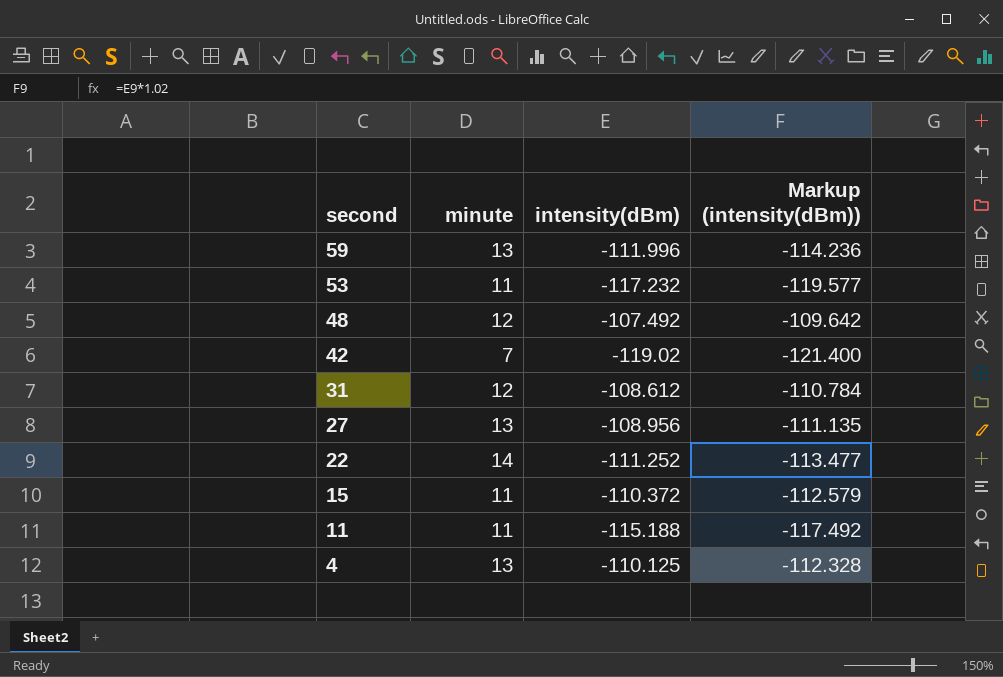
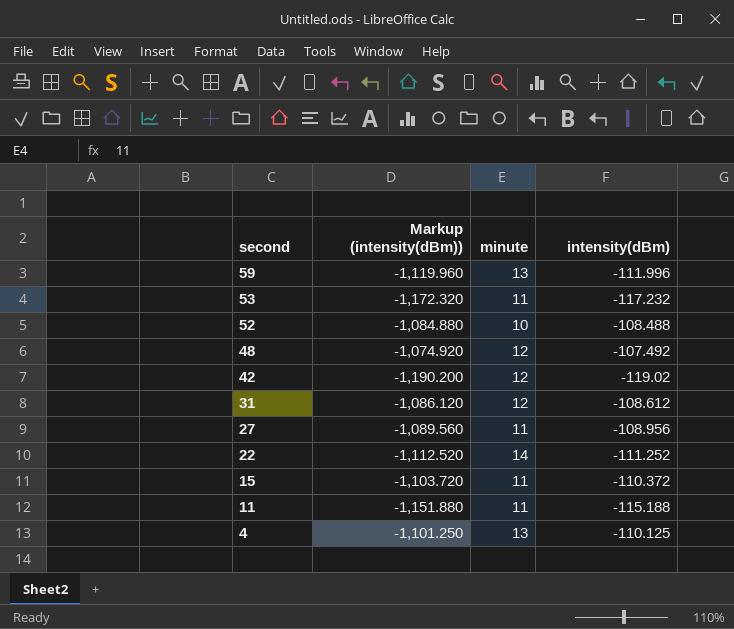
column Markup (intensity(dBm)) | formula: [intensity(dBm)] * 1.02 -> [intensity(dBm)] * 10
column Markup (intensity(dBm)) | position: 4 -> 2
row 52: none -> -1,084.880 | 10 | -108.488
42 | minute: 7 -> 12
27 | minute: 13 -> 11

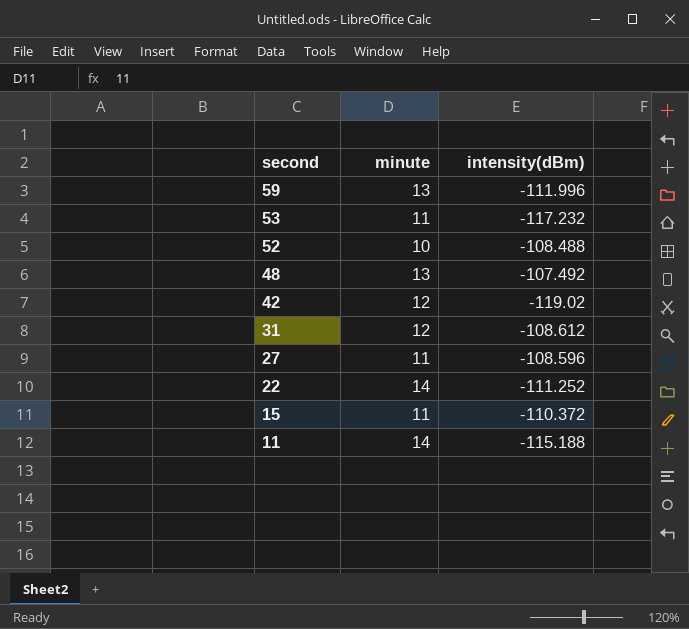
column Markup (intensity(dBm)) | formula: [intensity(dBm)] * 10 -> none
row 4: -1,101.250 | 13 | -110.125 -> none
48 | minute: 12 -> 13
27 | intensity(dBm): -108.956 -> -108.596
11 | minute: 11 -> 14

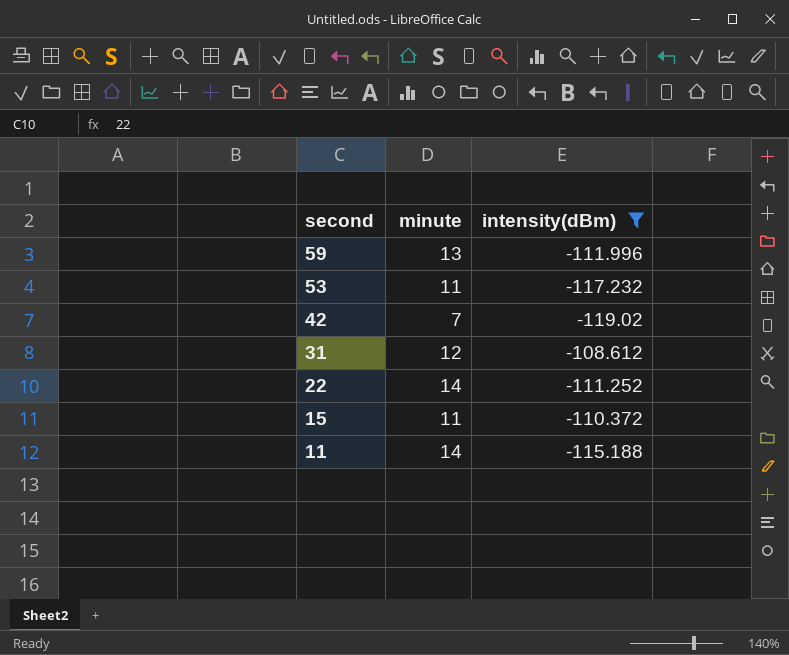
filter: none -> intensity(dBm) <= -108.612
42 | minute: 12 -> 7

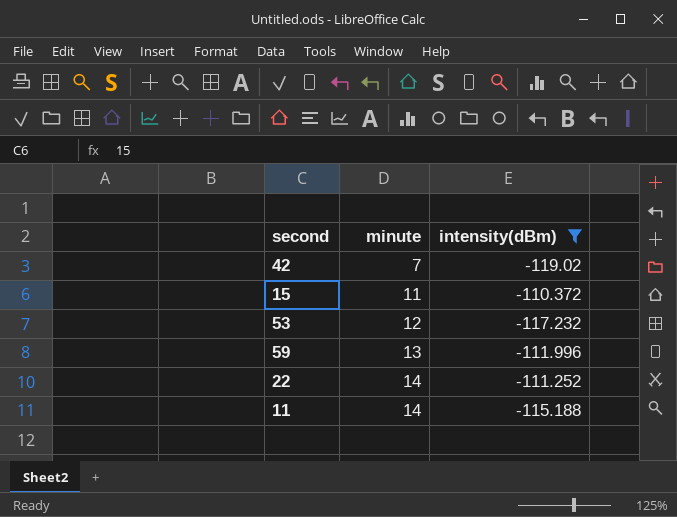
row order: second descending -> minute ascending
row 31: 12 | -108.612 -> none
53 | minute: 11 -> 12

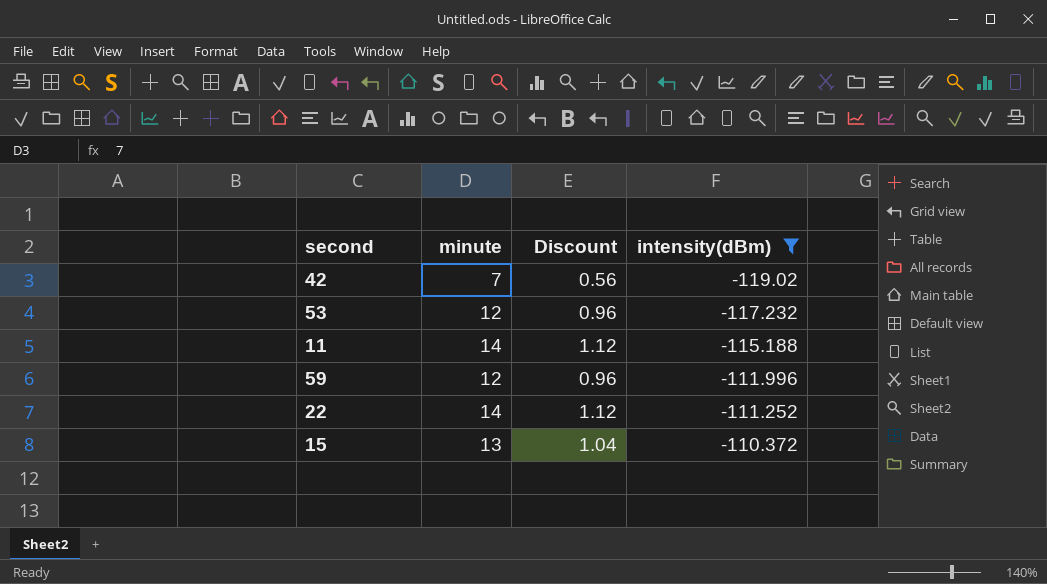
row order: minute ascending -> intensity(dBm) ascending
column Discount | formula: none -> [minute] * 0.08
59 | minute: 13 -> 12
15 | minute: 11 -> 13

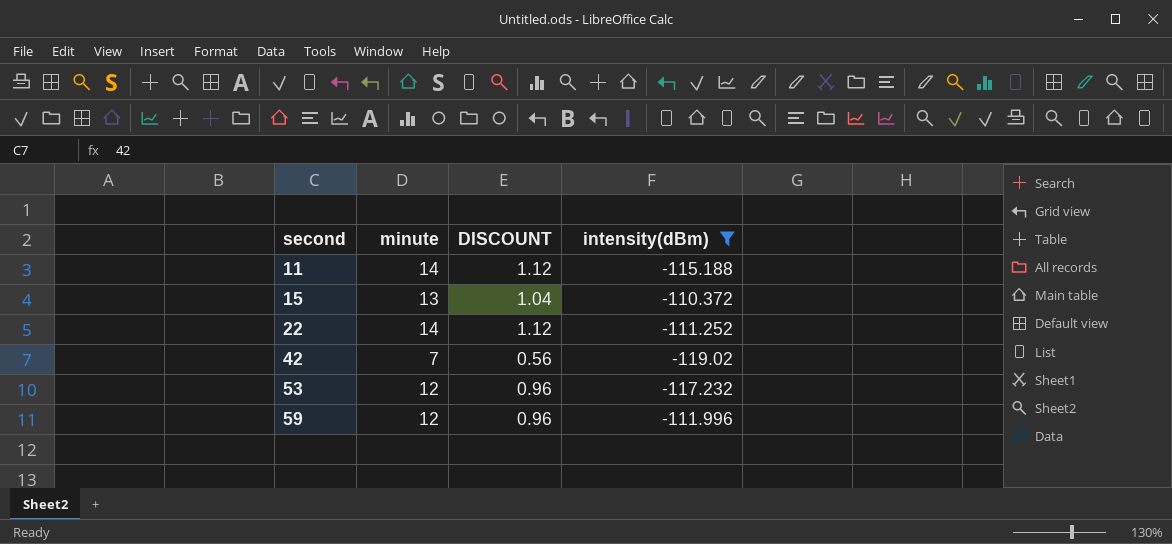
row order: intensity(dBm) ascending -> second ascending
column name: Discount -> DISCOUNT

